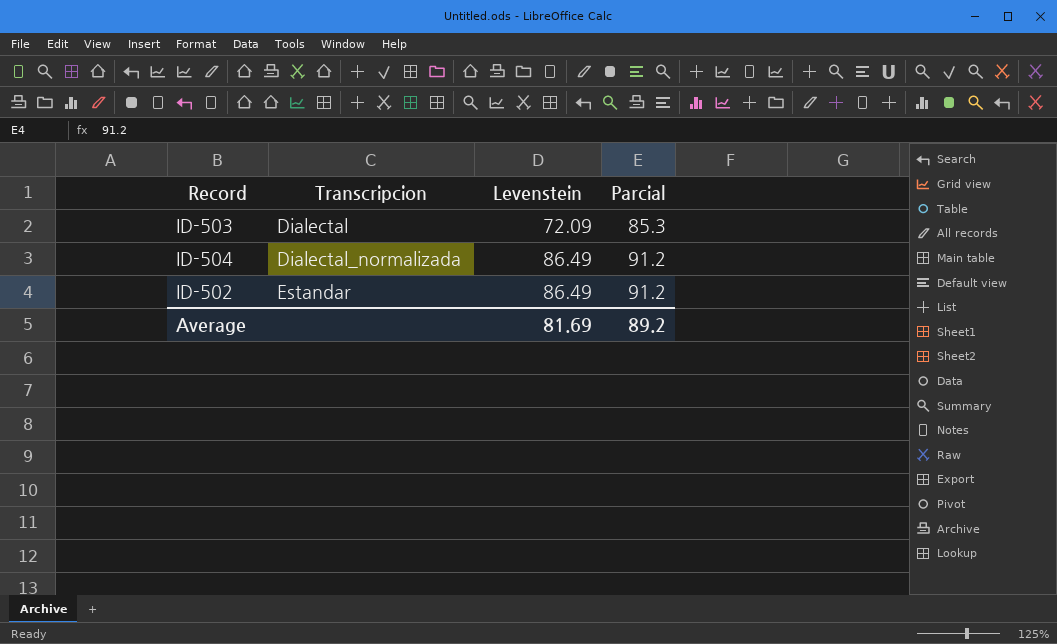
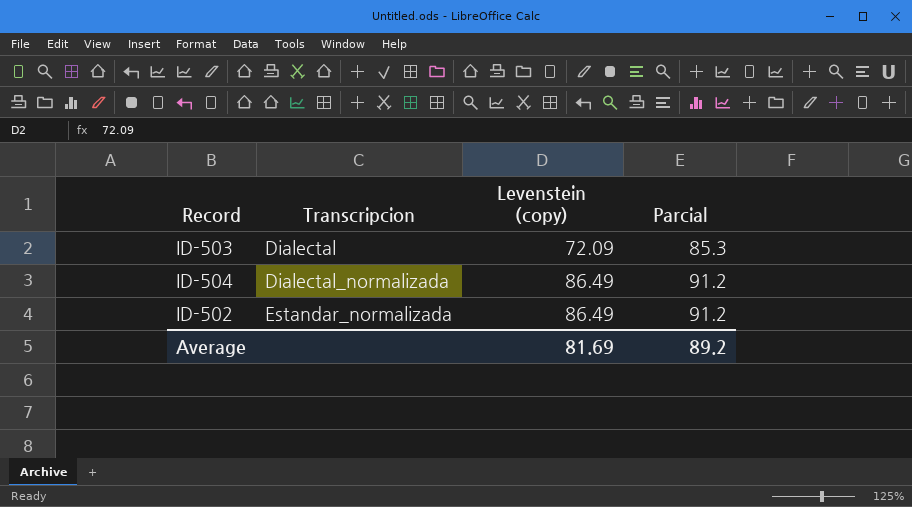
column name: Levenstein -> Levenstein (copy)
ID-502 | Transcripcion: Estandar -> Estandar_normalizada

